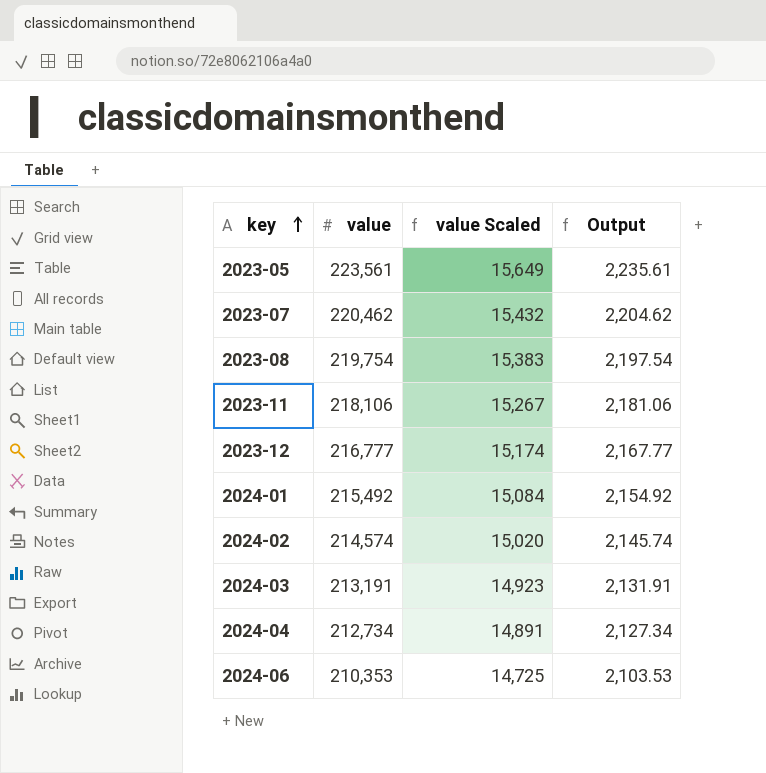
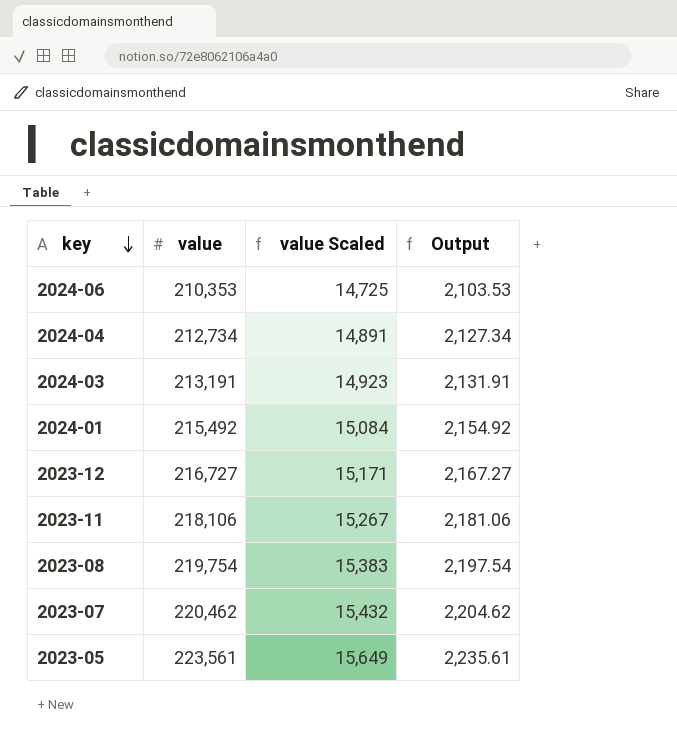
row order: key ascending -> key descending
row 2024-02: 214,574 | 15,020 | 2,145.74 -> none
2023-12 | value: 216,777 -> 216,727
2023-12 | value Scaled: 15,174 -> 15,171
2023-12 | Output: 2,167.77 -> 2,167.27

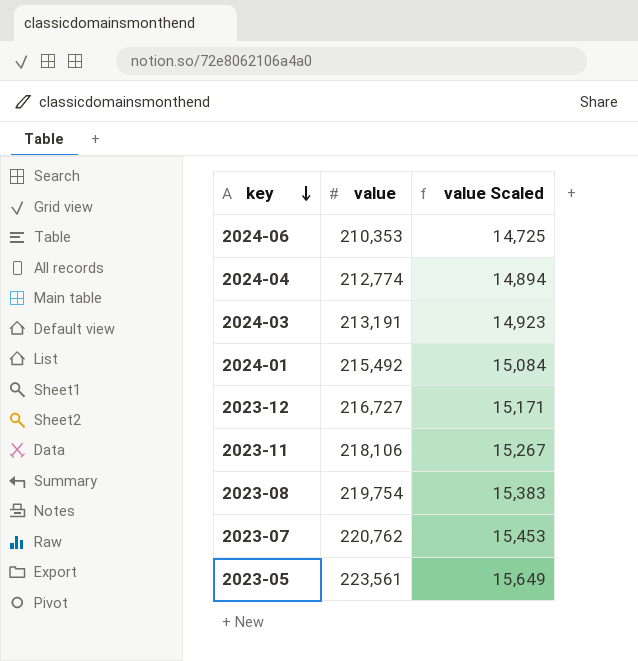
column Output | formula: [value] * 0.01 -> none
2024-04 | value: 212,734 -> 212,774
2024-04 | value Scaled: 14,891 -> 14,894
2023-07 | value: 220,462 -> 220,762
2023-07 | value Scaled: 15,432 -> 15,453

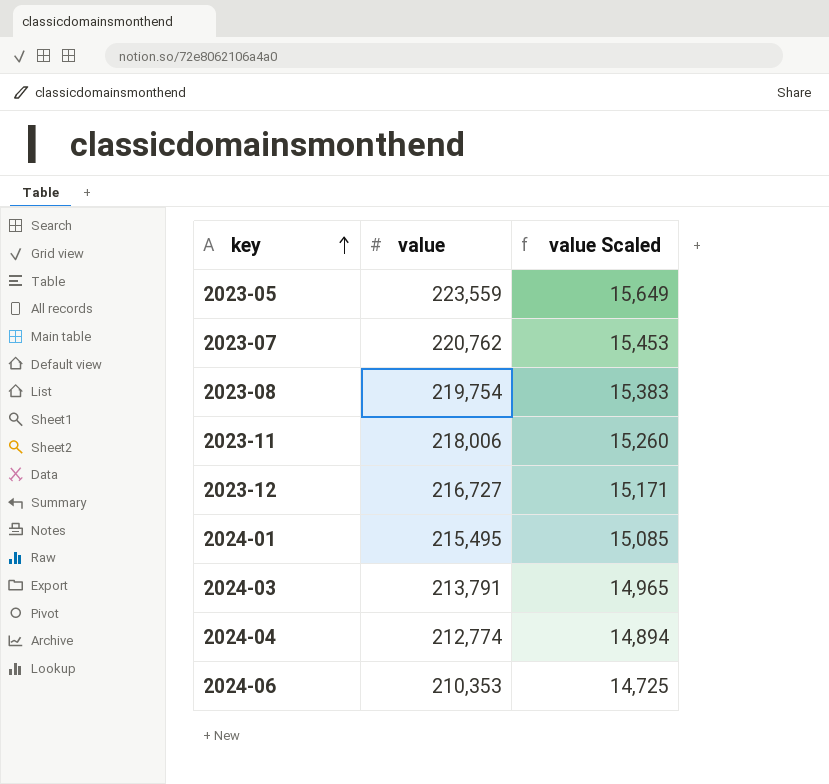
row order: key descending -> key ascending
2023-05 | value: 223,561 -> 223,559
2023-11 | value: 218,106 -> 218,006
2023-11 | value Scaled: 15,267 -> 15,260
2024-01 | value: 215,492 -> 215,495
2024-01 | value Scaled: 15,084 -> 15,085
2024-03 | value: 213,191 -> 213,791
2024-03 | value Scaled: 14,923 -> 14,965

